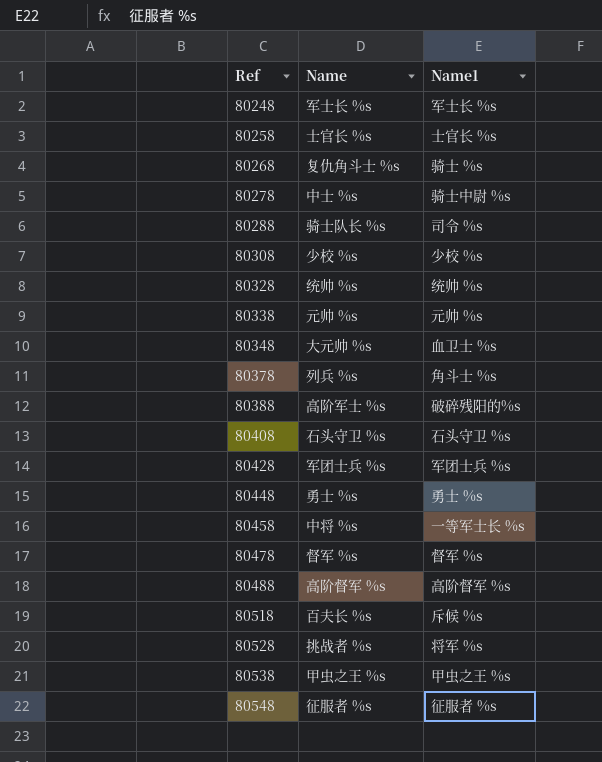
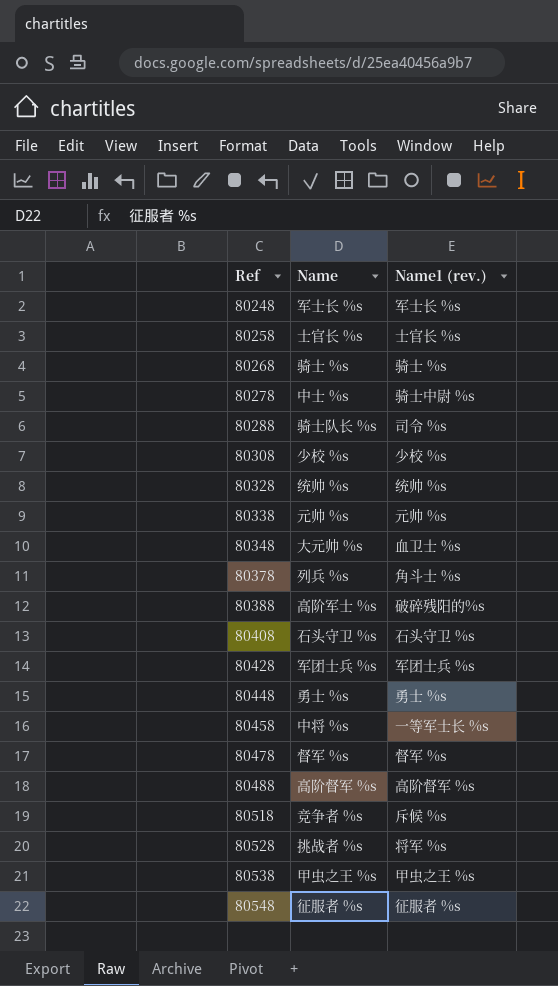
column name: Name1 -> Name1 (rev.)
80268 | Name: 复仇角斗士 %s -> 骑士 %s
80518 | Name: 百夫长 %s -> 竞争者 %s

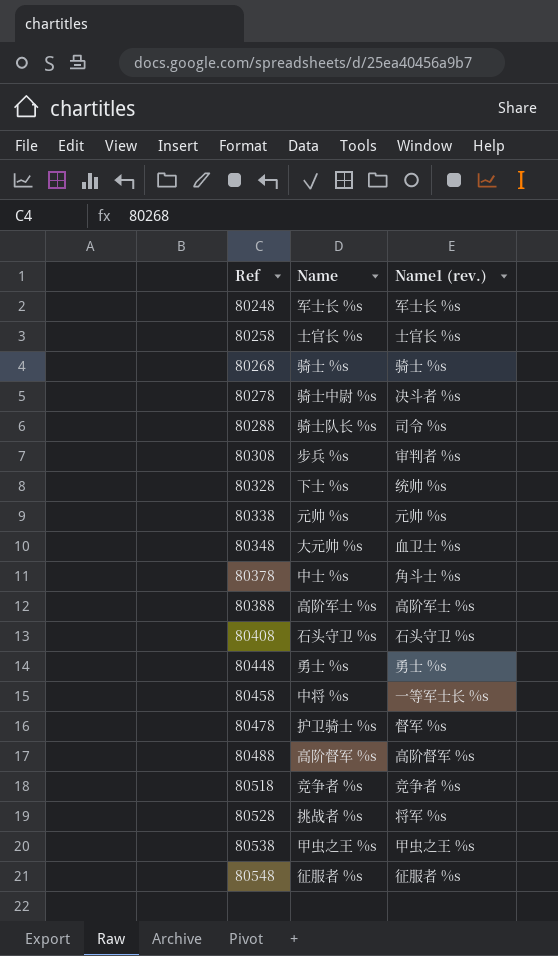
row 80428: 军团士兵 %s | 军团士兵 %s -> none
80278 | Name: 中士 %s -> 骑士中尉 %s
80278 | Name1 (rev.): 骑士中尉 %s -> 决斗者 %s
80308 | Name: 少校 %s -> 步兵 %s
80308 | Name1 (rev.): 少校 %s -> 审判者 %s
80328 | Name: 统帅 %s -> 下士 %s
80378 | Name: 列兵 %s -> 中士 %s
80388 | Name1 (rev.): 破碎残阳的%s -> 高阶军士 %s
80478 | Name: 督军 %s -> 护卫骑士 %s
80518 | Name1 (rev.): 斥候 %s -> 竞争者 %s

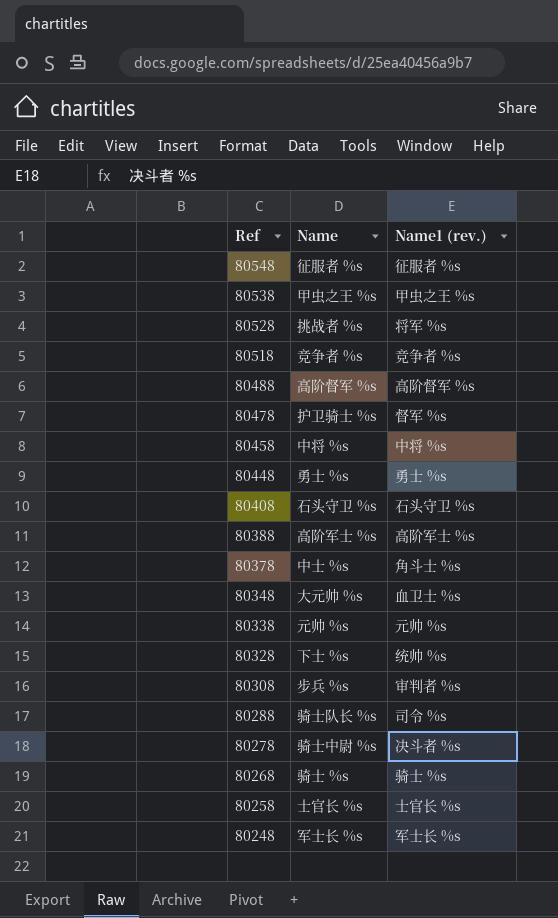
row order: Ref ascending -> Ref descending
80458 | Name1 (rev.): 一等军士长 %s -> 中将 %s

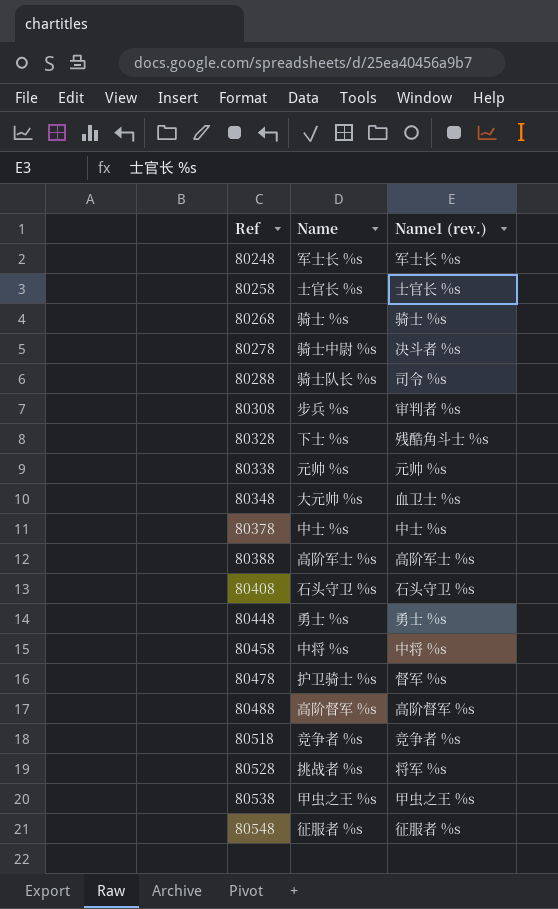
row order: Ref descending -> Ref ascending
80328 | Name1 (rev.): 统帅 %s -> 残酷角斗士 %s
80378 | Name1 (rev.): 角斗士 %s -> 中士 %s

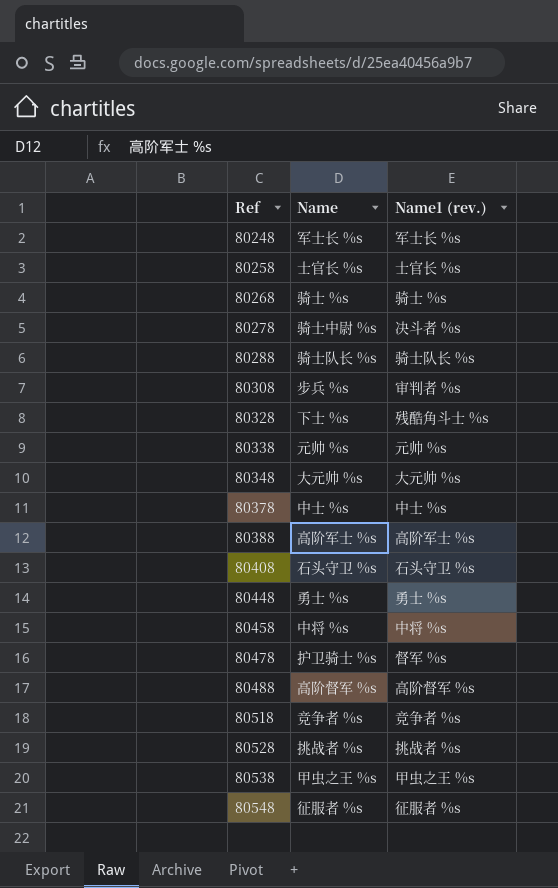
80288 | Name1 (rev.): 司令 %s -> 骑士队长 %s
80348 | Name1 (rev.): 血卫士 %s -> 大元帅 %s
80528 | Name1 (rev.): 将军 %s -> 挑战者 %s

